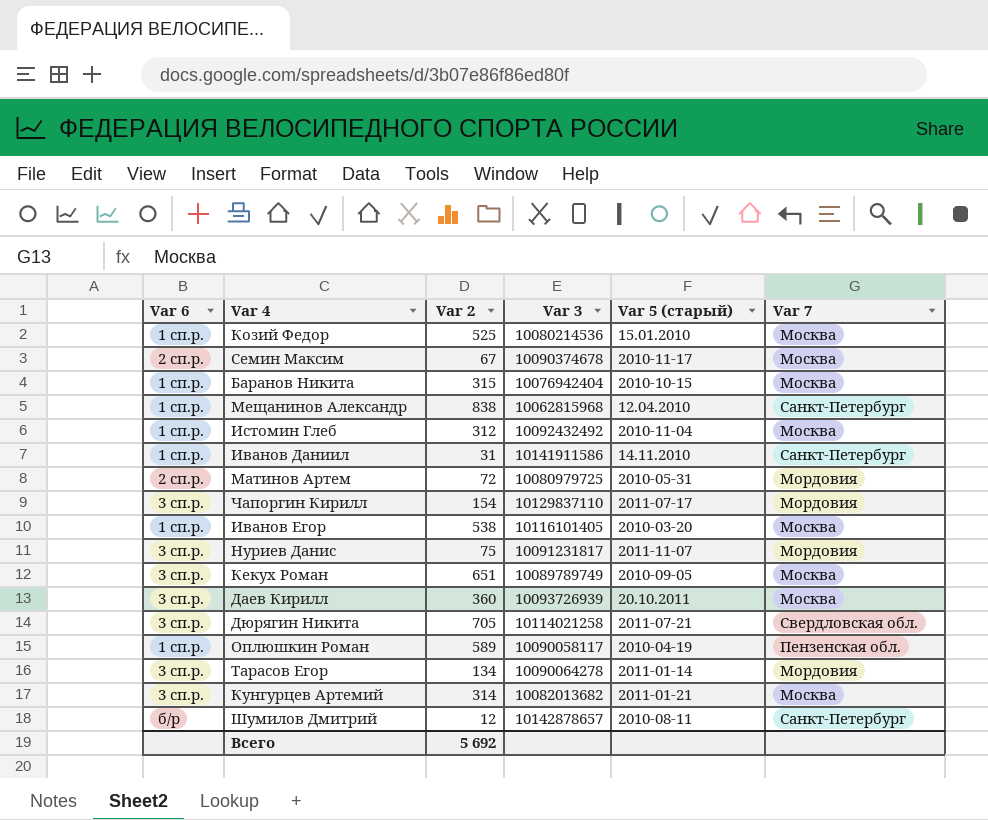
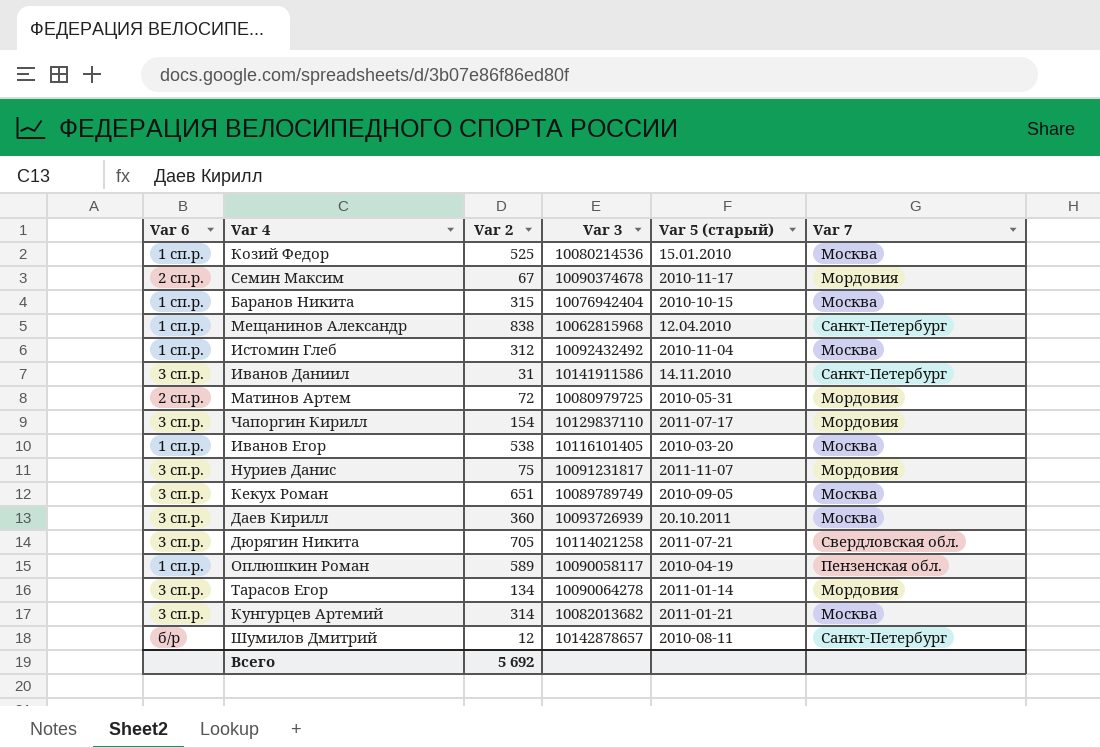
Семин Максим | Var 7: Москва -> Мордовия
Иванов Даниил | Var 6: 1 сп.р. -> 3 сп.р.

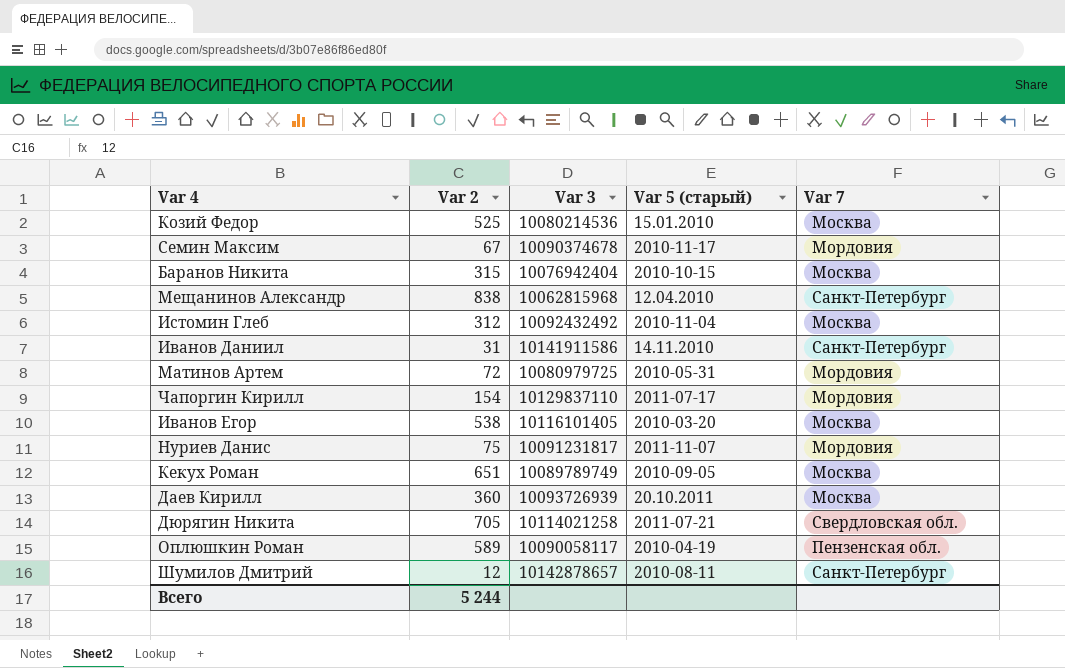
column Var 6 | position: 1 -> none
row Тарасов Егор: 3 сп.р. | 134 | 10090064278 | 2011-01-14 | Мордовия -> none
row Кунгурцев Артемий: 3 сп.р. | 314 | 10082013682 | 2011-01-21 | Москва -> none
Всего | Var 2: 5 692 -> 5 244

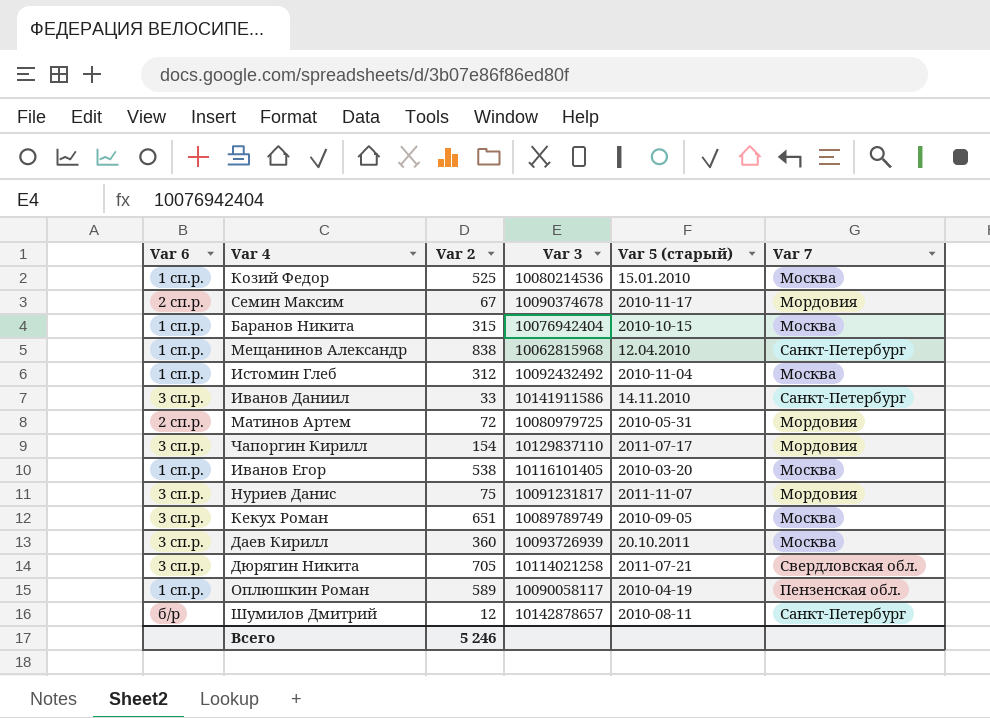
column Var 6 | position: none -> 1
Иванов Даниил | Var 2: 31 -> 33
Всего | Var 2: 5 244 -> 5 246

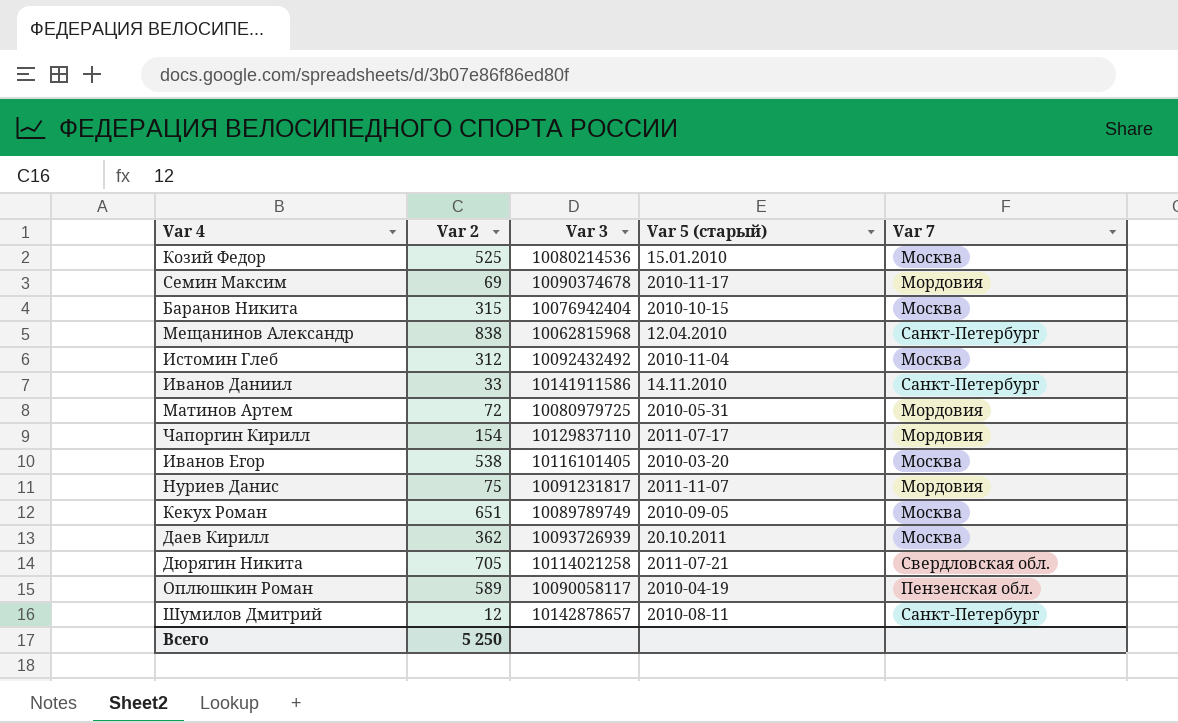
column Var 6 | position: 1 -> none
Семин Максим | Var 2: 67 -> 69
Даев Кирилл | Var 2: 360 -> 362
Всего | Var 2: 5 246 -> 5 250

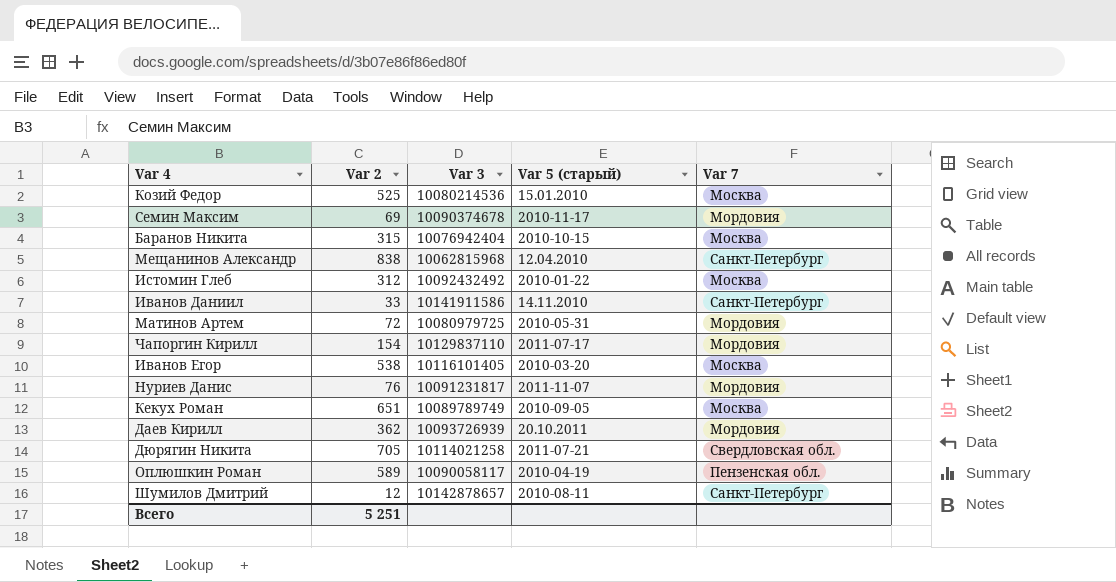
Истомин Глеб | Var 5 (старый): 2010-11-04 -> 2010-01-22
Нуриев Данис | Var 2: 75 -> 76
Даев Кирилл | Var 7: Москва -> Мордовия
Всего | Var 2: 5 250 -> 5 251

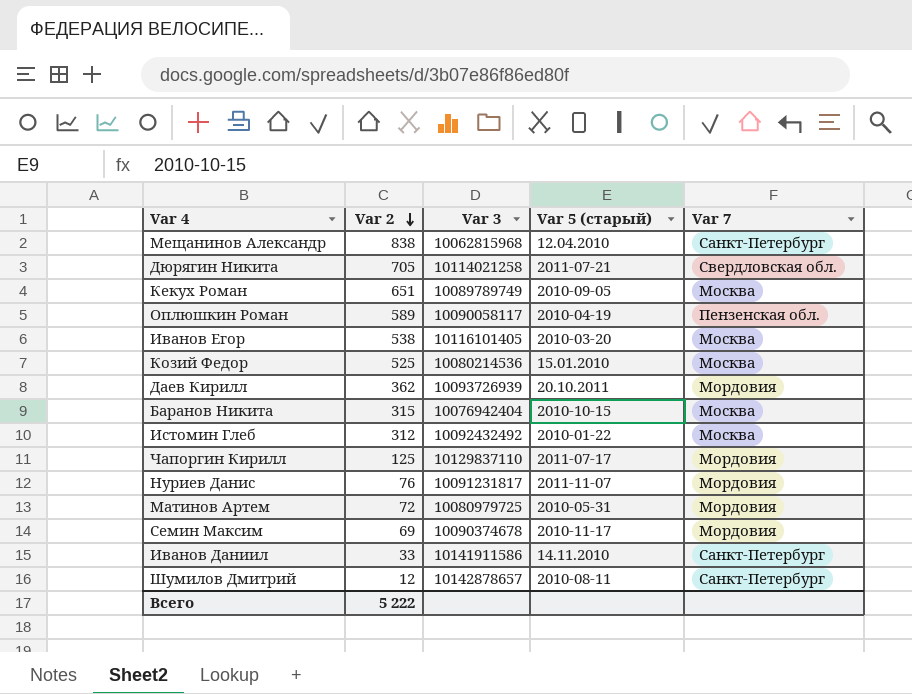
row order: none -> Var 2 descending
Чапоргин Кирилл | Var 2: 154 -> 125
Всего | Var 2: 5 251 -> 5 222

